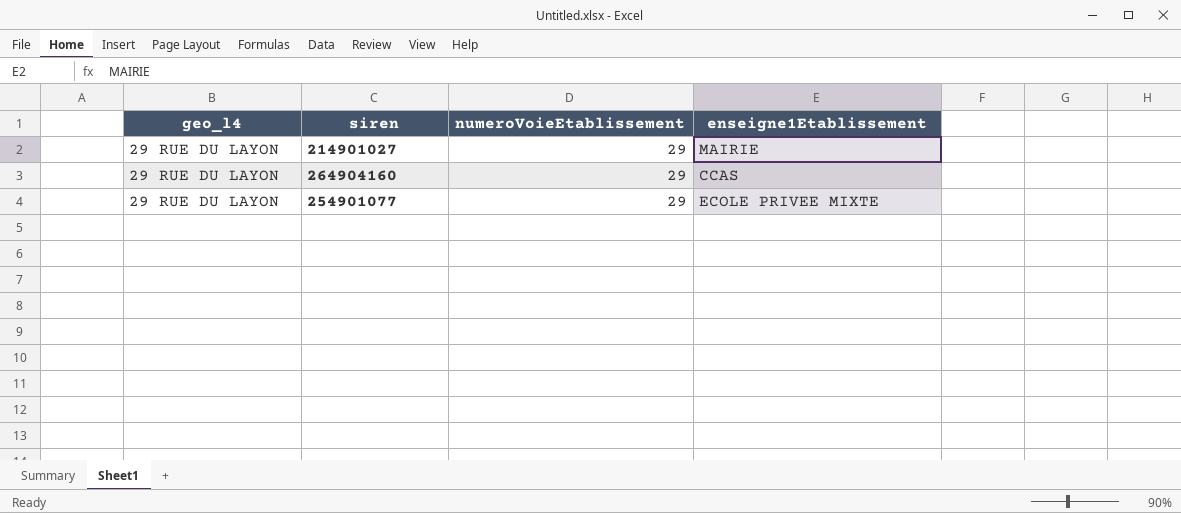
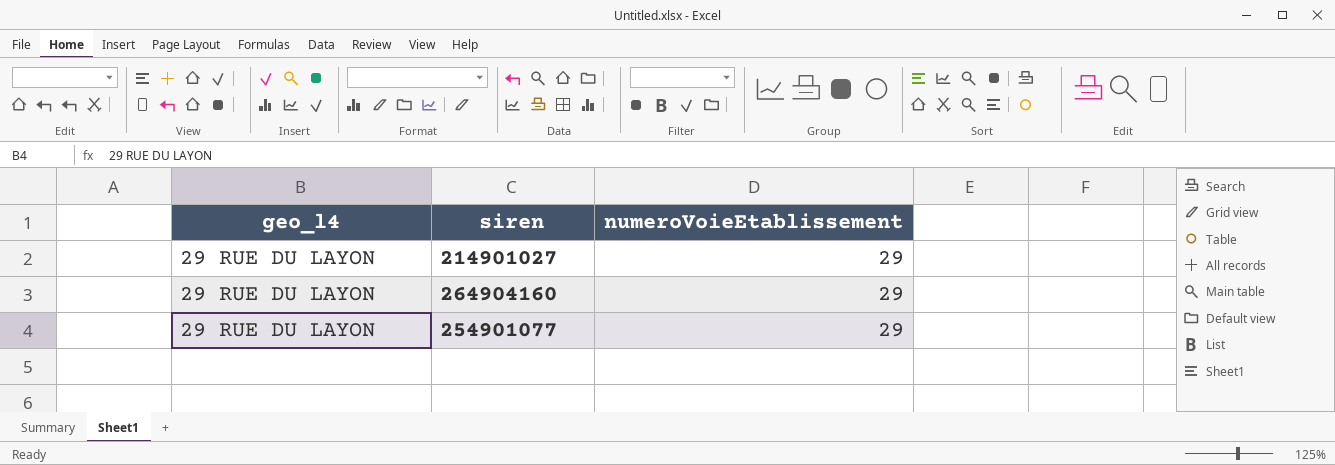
column enseigne1Etablissement | position: 4 -> none

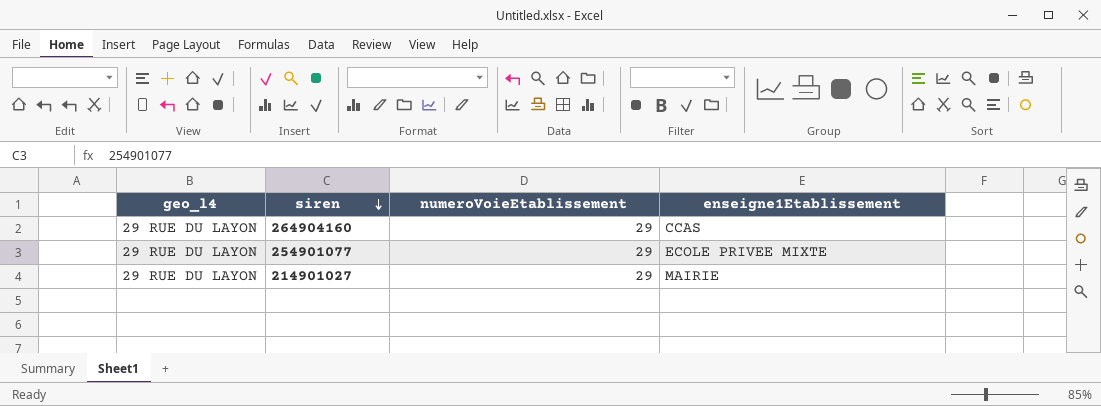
row order: none -> siren descending
column enseigne1Etablissement | position: none -> 4

